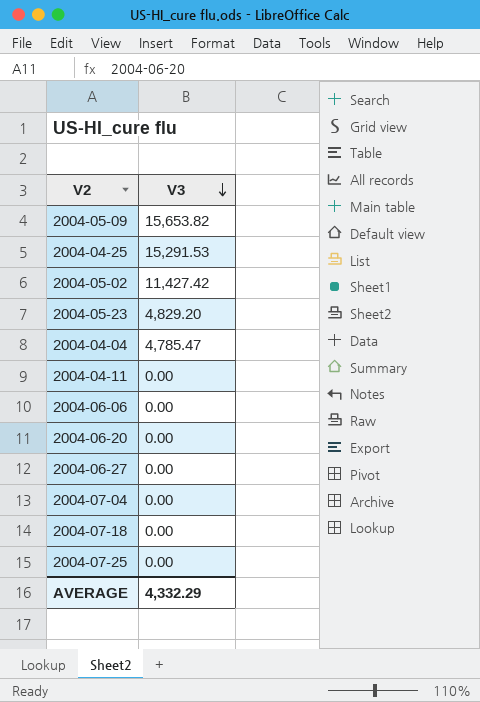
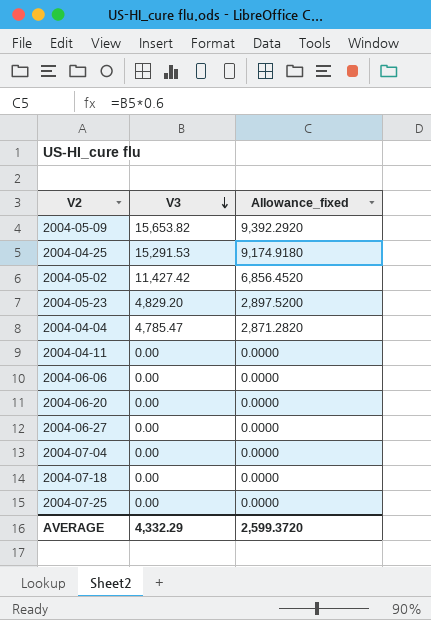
column Allowance_fixed | formula: none -> [V3] * 0.6

